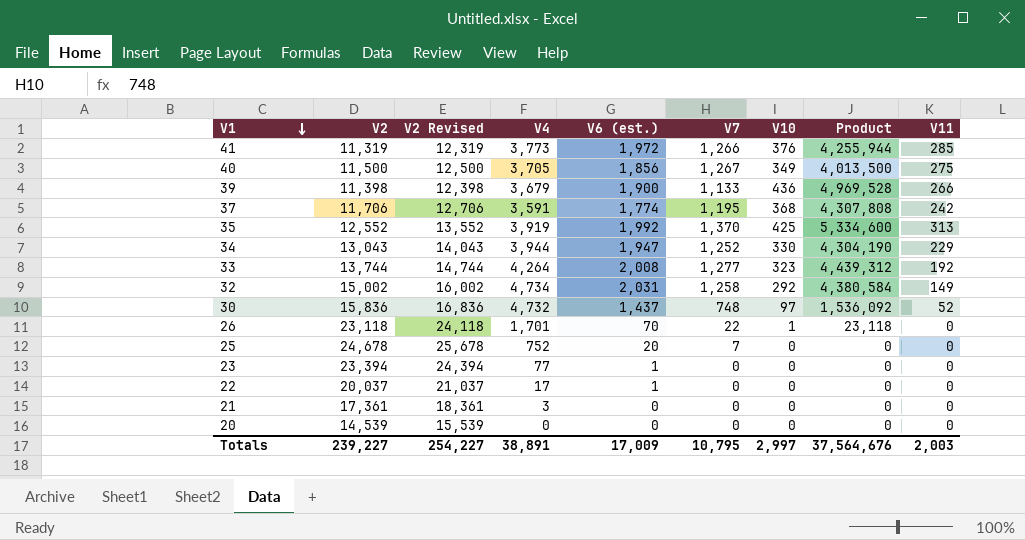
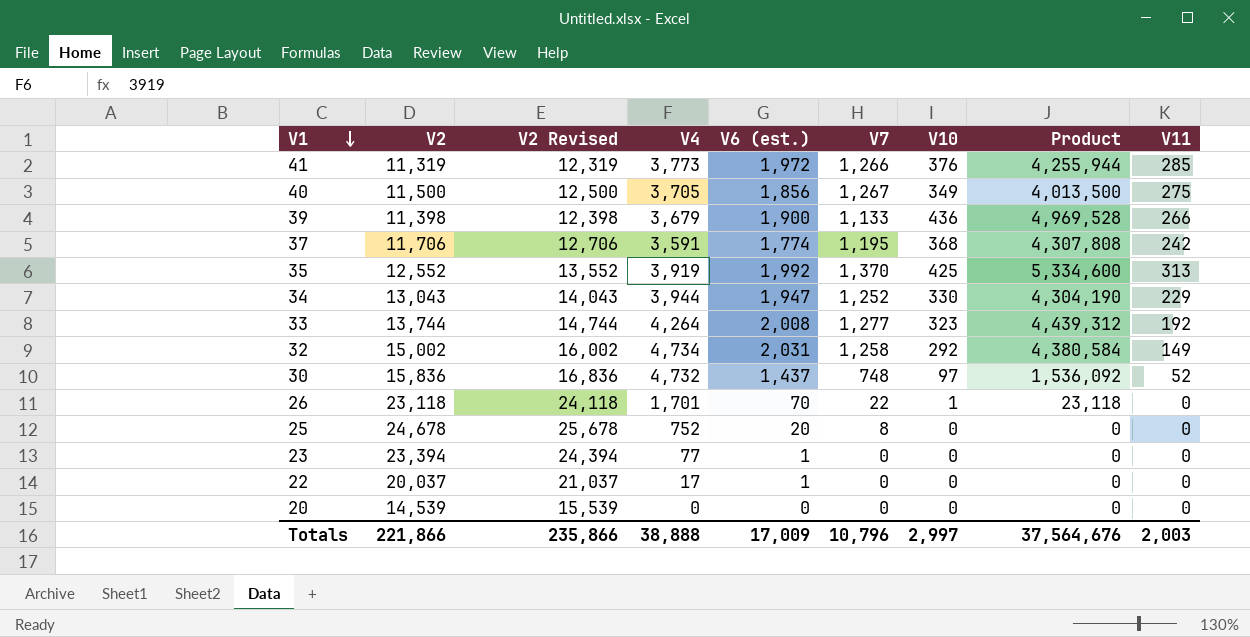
row 21: 17,361 | 18,361 | 3 | 0 | 0 | 0 | 0 | 0 -> none
25 | V7: 7 -> 8
Totals | V2: 239,227 -> 221,866
Totals | V2 Revised: 254,227 -> 235,866
Totals | V4: 38,891 -> 38,888
Totals | V7: 10,795 -> 10,796

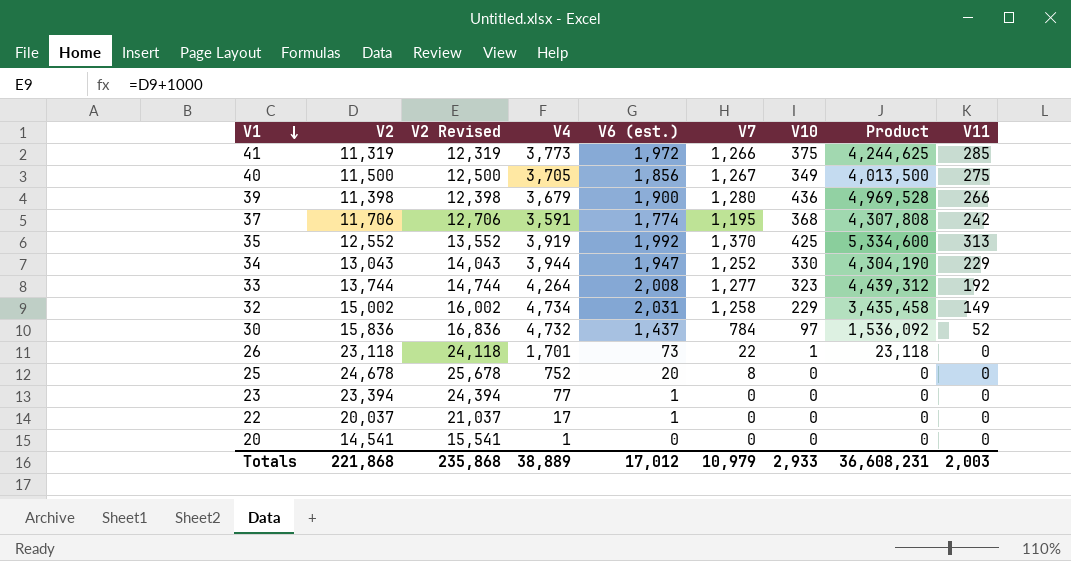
41 | V10: 376 -> 375
41 | Product: 4,255,944 -> 4,244,625
39 | V7: 1,133 -> 1,280
32 | V10: 292 -> 229
32 | Product: 4,380,584 -> 3,435,458
30 | V7: 748 -> 784
26 | V6 (est.): 70 -> 73
20 | V2: 14,539 -> 14,541
20 | V2 Revised: 15,539 -> 15,541
20 | V4: 0 -> 1
Totals | V2: 221,866 -> 221,868
Totals | V2 Revised: 235,866 -> 235,868
Totals | V4: 38,888 -> 38,889
Totals | V6 (est.): 17,009 -> 17,012
Totals | V7: 10,796 -> 10,979
Totals | V10: 2,997 -> 2,933
Totals | Product: 37,564,676 -> 36,608,231

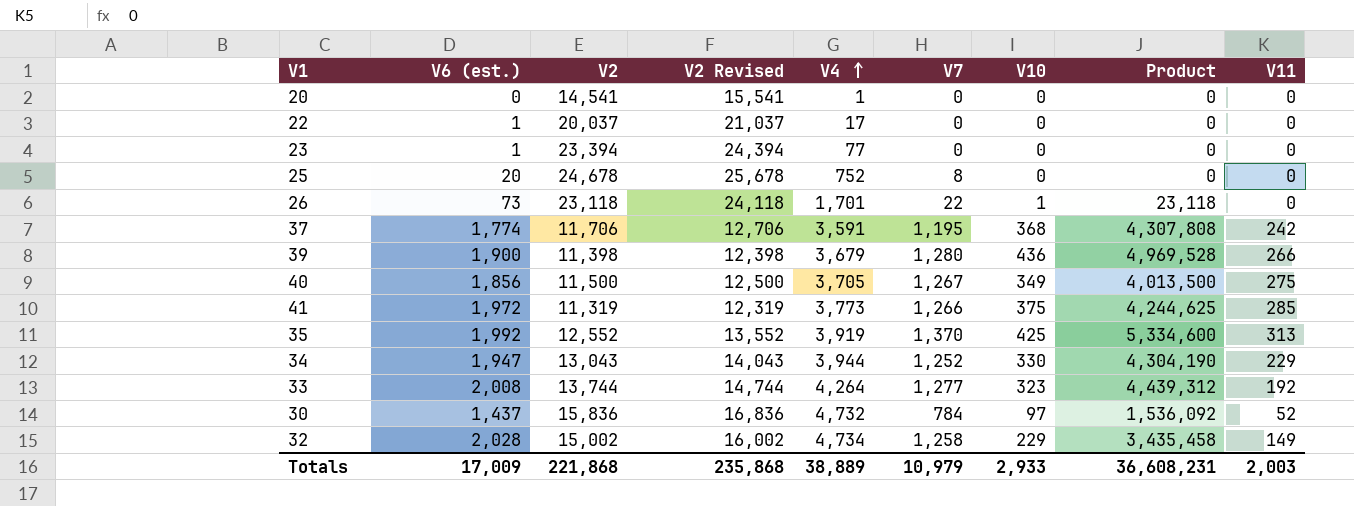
row order: V1 descending -> V4 ascending
column V6 (est.) | position: 5 -> 2
32 | V6 (est.): 2,031 -> 2,028
Totals | V6 (est.): 17,012 -> 17,009

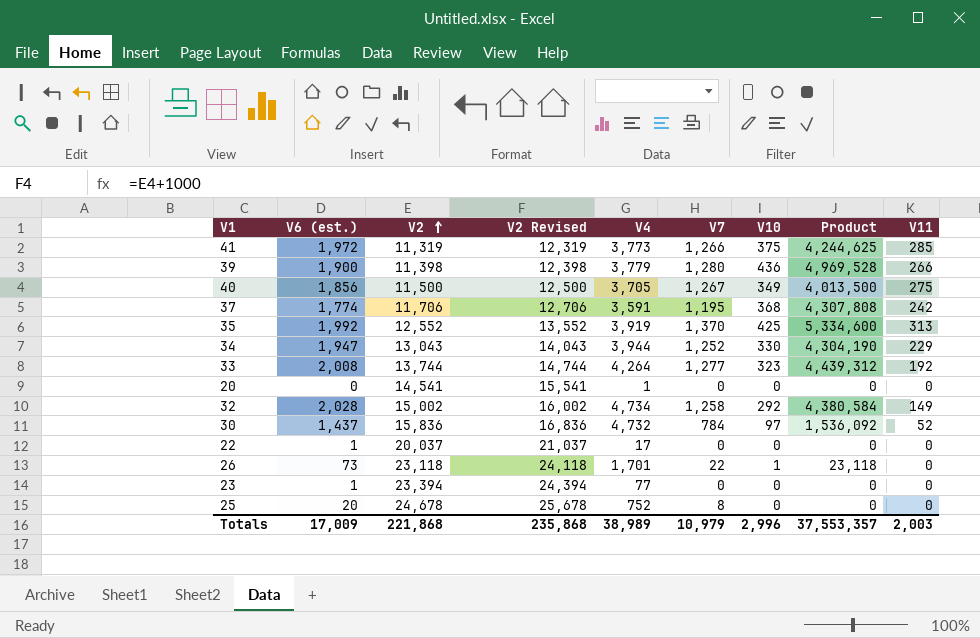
row order: V4 ascending -> V2 ascending
39 | V4: 3,679 -> 3,779
32 | V10: 229 -> 292
32 | Product: 3,435,458 -> 4,380,584
Totals | V4: 38,889 -> 38,989
Totals | V10: 2,933 -> 2,996
Totals | Product: 36,608,231 -> 37,553,357

